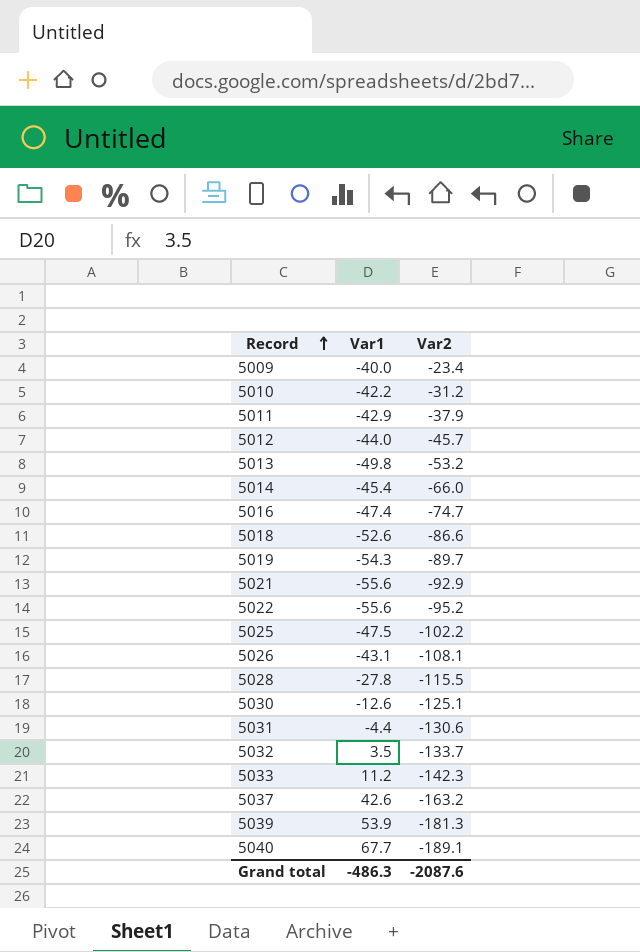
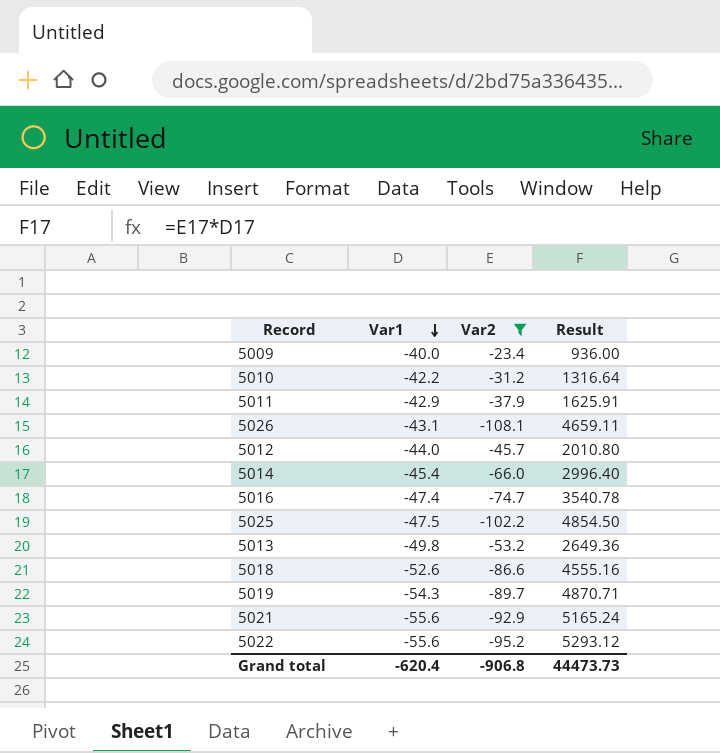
filter: none -> Var2 >= -108.1
row order: Record ascending -> Var1 descending
column Result | formula: none -> [Var1] * [Var2]
Grand total | Var1: -486.3 -> -620.4
Grand total | Var2: -2087.6 -> -906.8

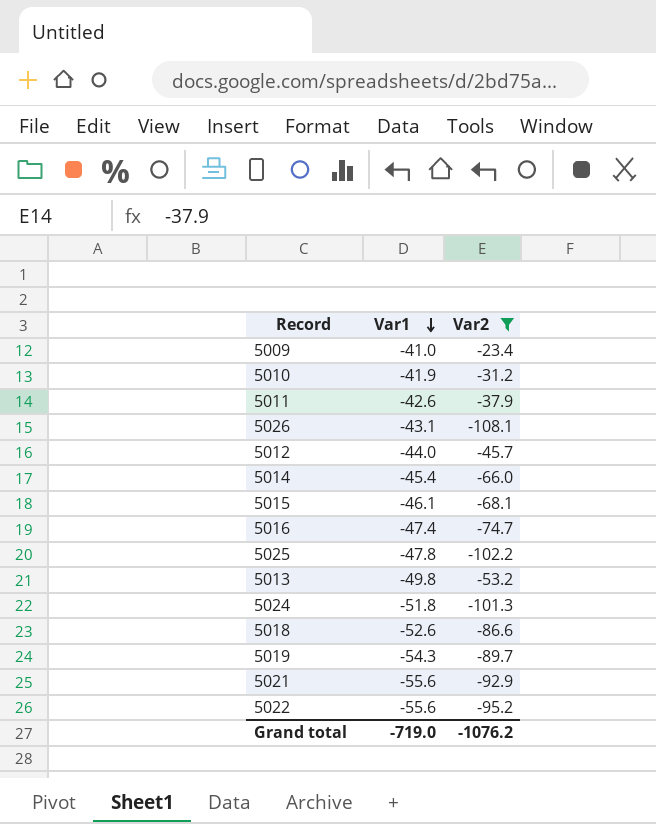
column Result | formula: [Var1] * [Var2] -> none
5009 | Var1: -40.0 -> -41.0
5010 | Var1: -42.2 -> -41.9
5011 | Var1: -42.9 -> -42.6
row 5015: none -> -46.1 | -68.1
5025 | Var1: -47.5 -> -47.8
row 5024: none -> -51.8 | -101.3
Grand total | Var1: -620.4 -> -719.0
Grand total | Var2: -906.8 -> -1076.2

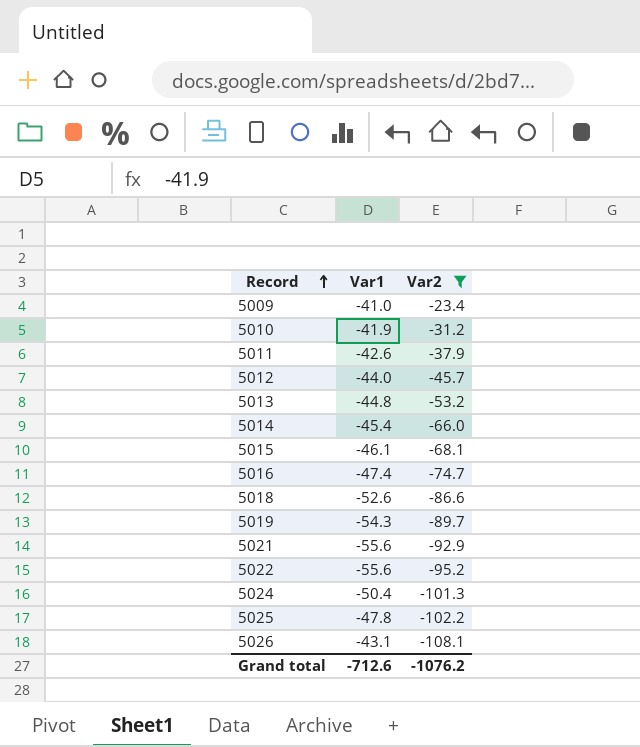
row order: Var1 descending -> Record ascending
5013 | Var1: -49.8 -> -44.8
5024 | Var1: -51.8 -> -50.4
Grand total | Var1: -719.0 -> -712.6

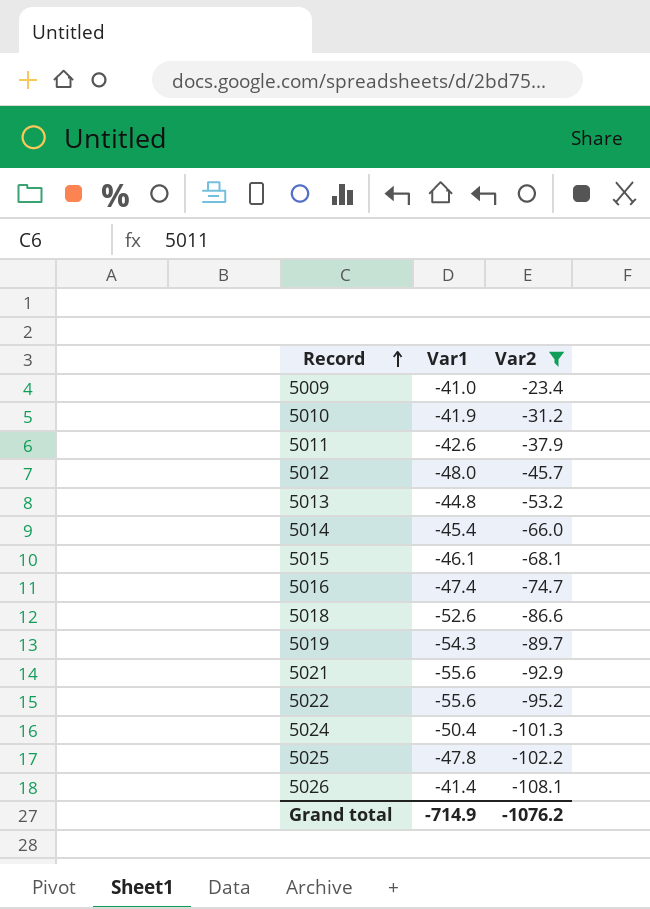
5012 | Var1: -44.0 -> -48.0
5026 | Var1: -43.1 -> -41.4
Grand total | Var1: -712.6 -> -714.9

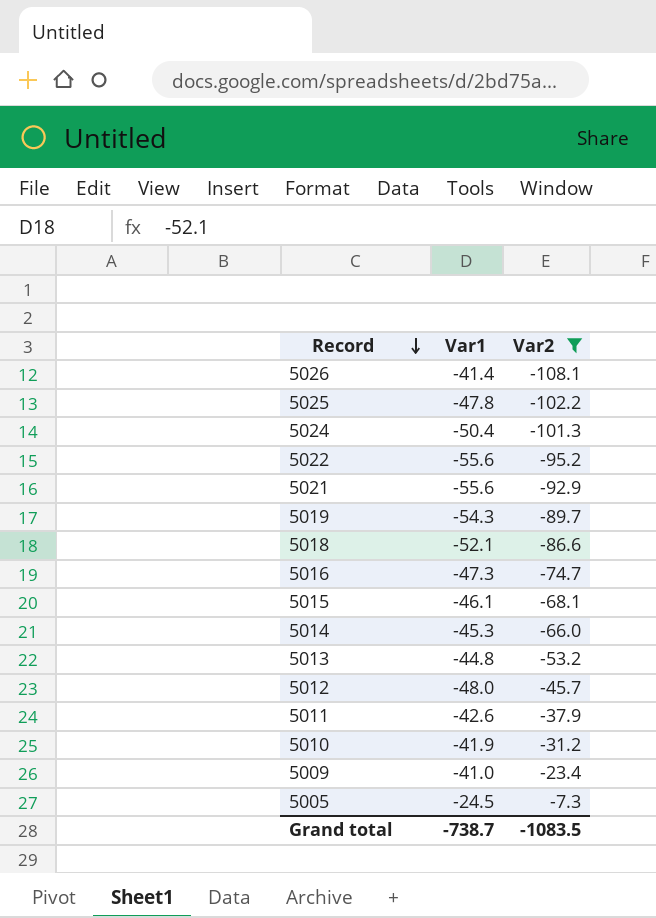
row order: Record ascending -> Record descending
5018 | Var1: -52.6 -> -52.1
5016 | Var1: -47.4 -> -47.3
5014 | Var1: -45.4 -> -45.3
row 5005: none -> -24.5 | -7.3
Grand total | Var1: -714.9 -> -738.7
Grand total | Var2: -1076.2 -> -1083.5

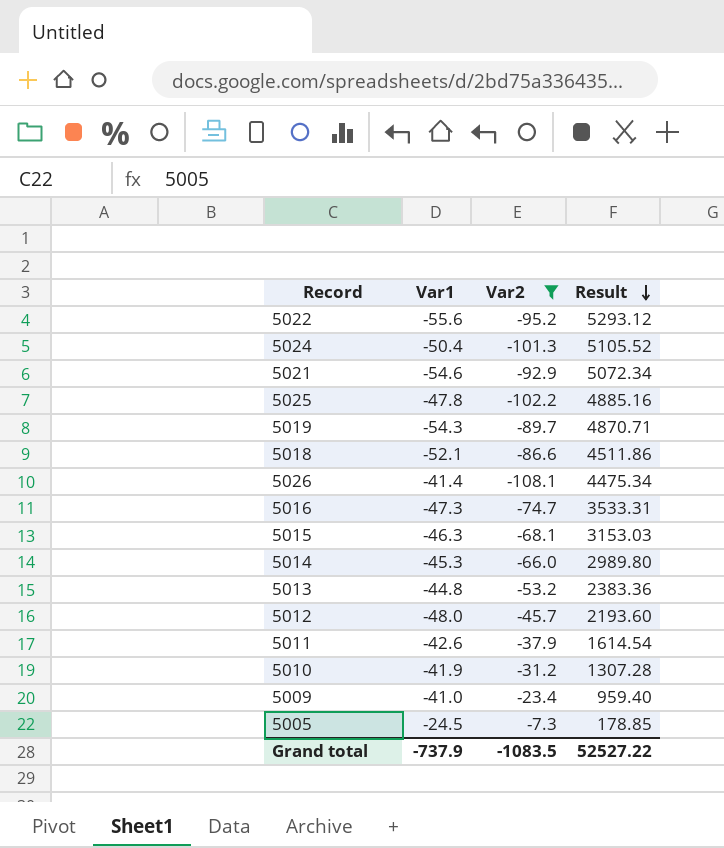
row order: Record descending -> Result descending
column Result | formula: none -> [Var1] * [Var2]
5021 | Var1: -55.6 -> -54.6
5015 | Var1: -46.1 -> -46.3
Grand total | Var1: -738.7 -> -737.9

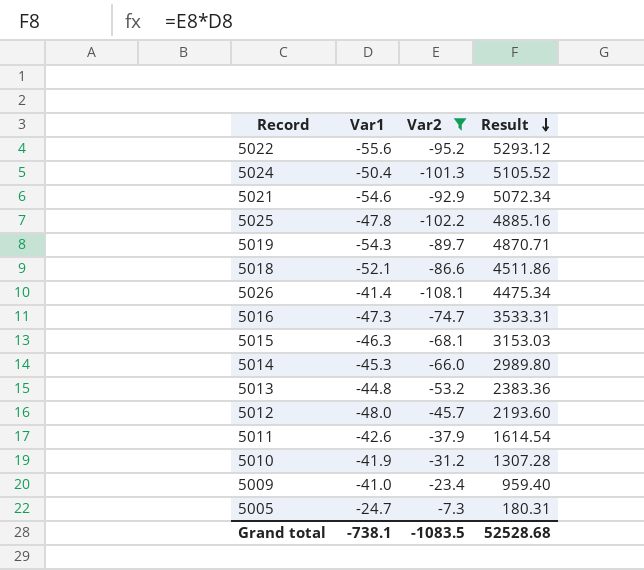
5005 | Var1: -24.5 -> -24.7
5005 | Result: 178.85 -> 180.31
Grand total | Var1: -737.9 -> -738.1
Grand total | Result: 52527.22 -> 52528.68

